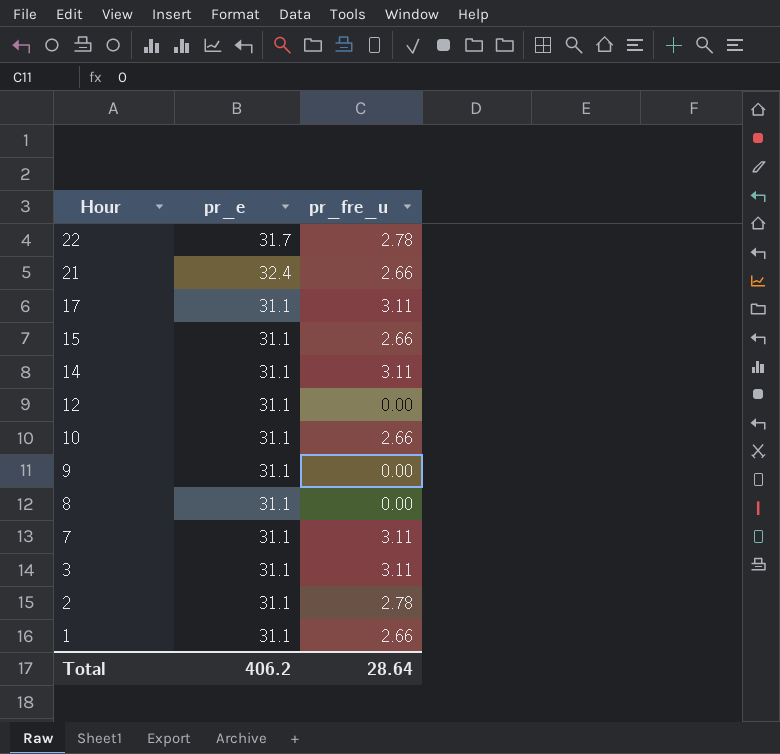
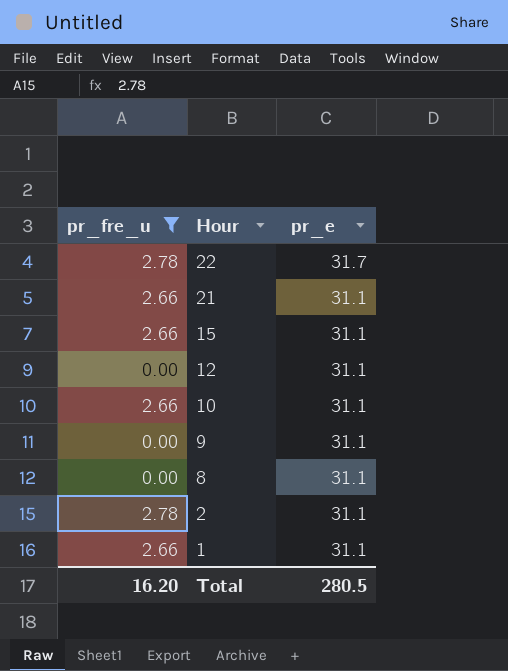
filter: none -> pr_fre_u != 3.11
column pr_fre_u | position: 3 -> 1
21 | pr_e: 32.4 -> 31.1
Total | pr_fre_u: 28.64 -> 16.20
Total | pr_e: 406.2 -> 280.5

